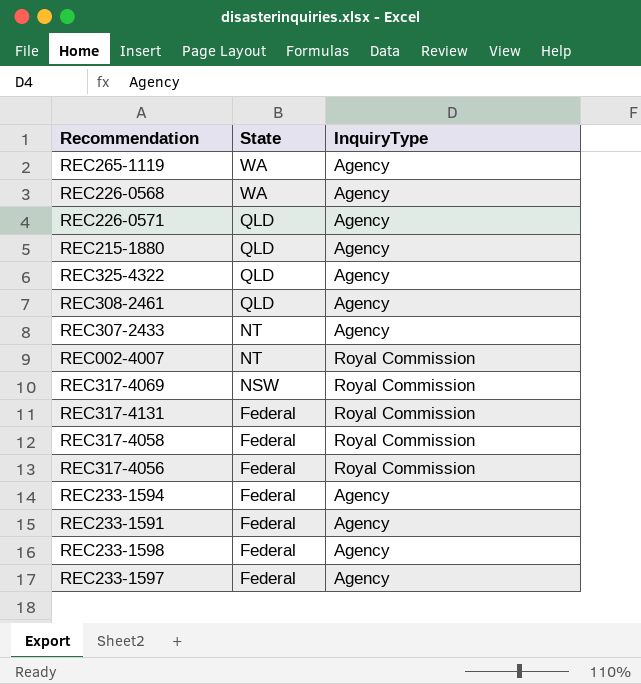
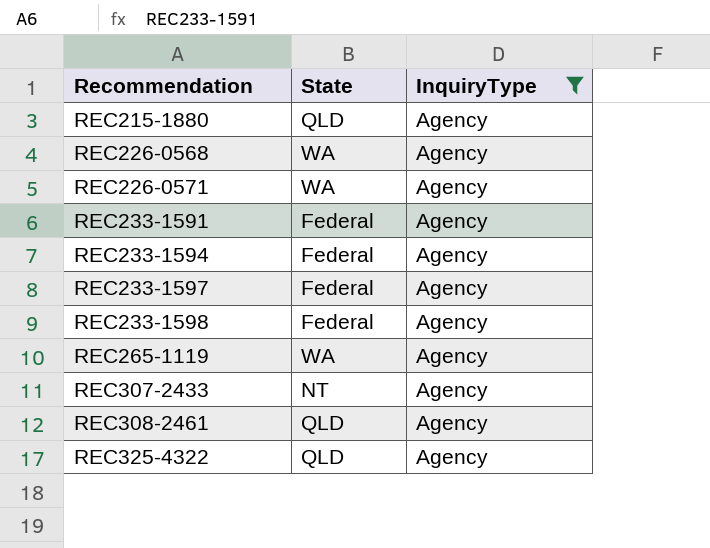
filter: none -> InquiryType = Agency
row order: State descending -> Recommendation ascending
REC226-0571 | State: QLD -> WA

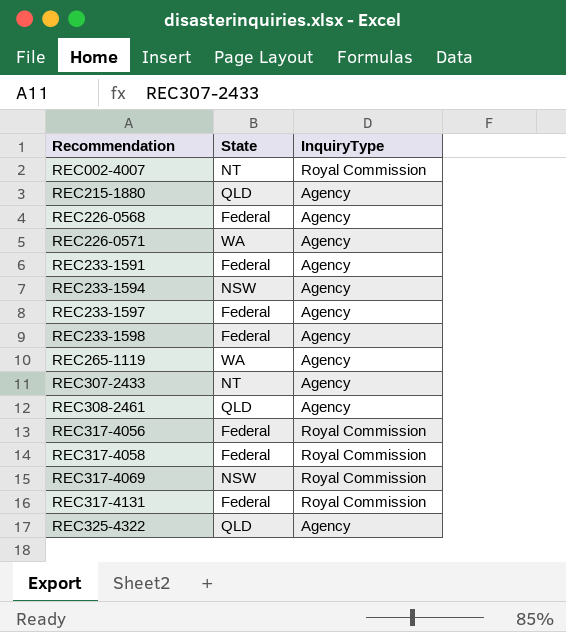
filter: InquiryType = Agency -> none
REC226-0568 | State: WA -> Federal
REC233-1594 | State: Federal -> NSW

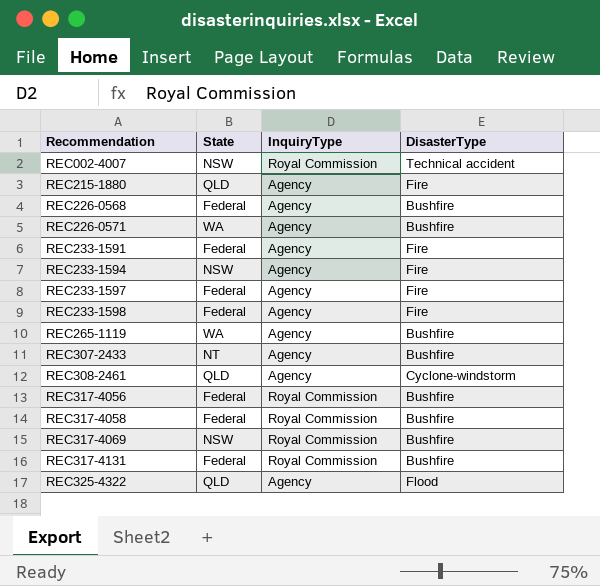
column DisasterType | position: none -> 4
REC002-4007 | State: NT -> NSW

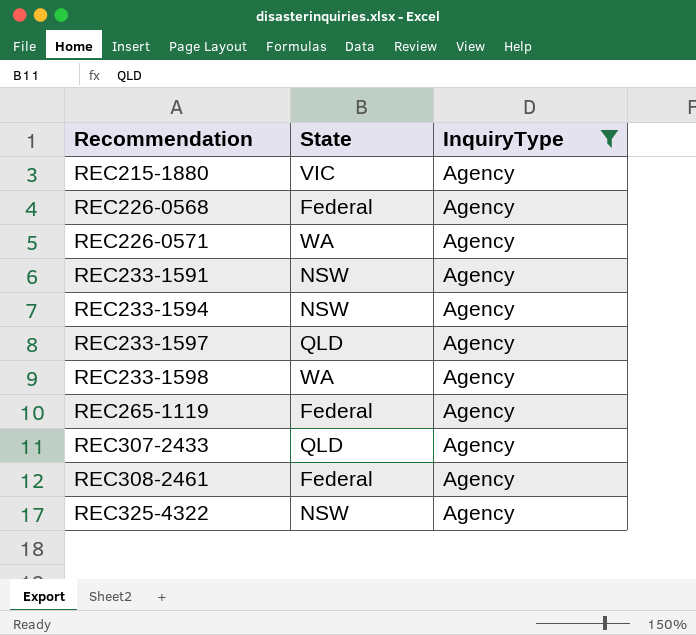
filter: none -> InquiryType = Agency
column DisasterType | position: 4 -> none
REC215-1880 | State: QLD -> VIC
REC233-1591 | State: Federal -> NSW
REC233-1597 | State: Federal -> QLD
REC233-1598 | State: Federal -> WA
REC265-1119 | State: WA -> Federal
REC307-2433 | State: NT -> QLD
REC308-2461 | State: QLD -> Federal
REC325-4322 | State: QLD -> NSW

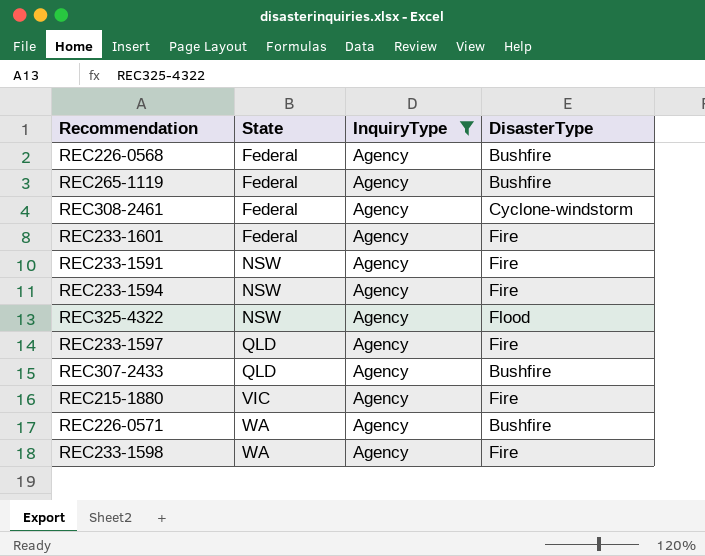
row order: Recommendation ascending -> State ascending
column DisasterType | position: none -> 4
row REC233-1601: none -> Federal | Agency | Fire

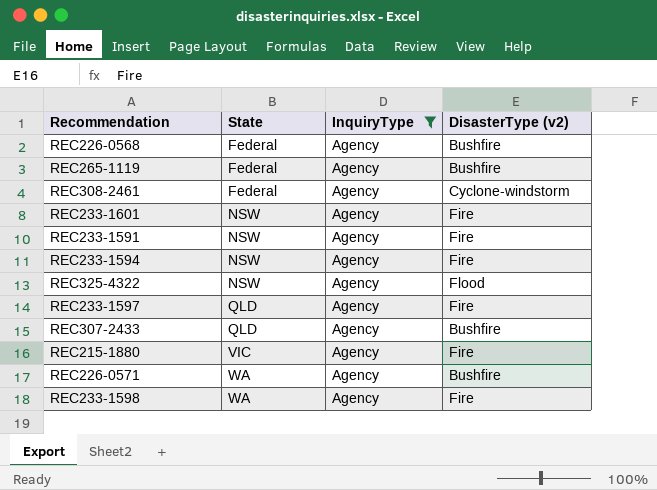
column name: DisasterType -> DisasterType (v2)
REC233-1601 | State: Federal -> NSW

